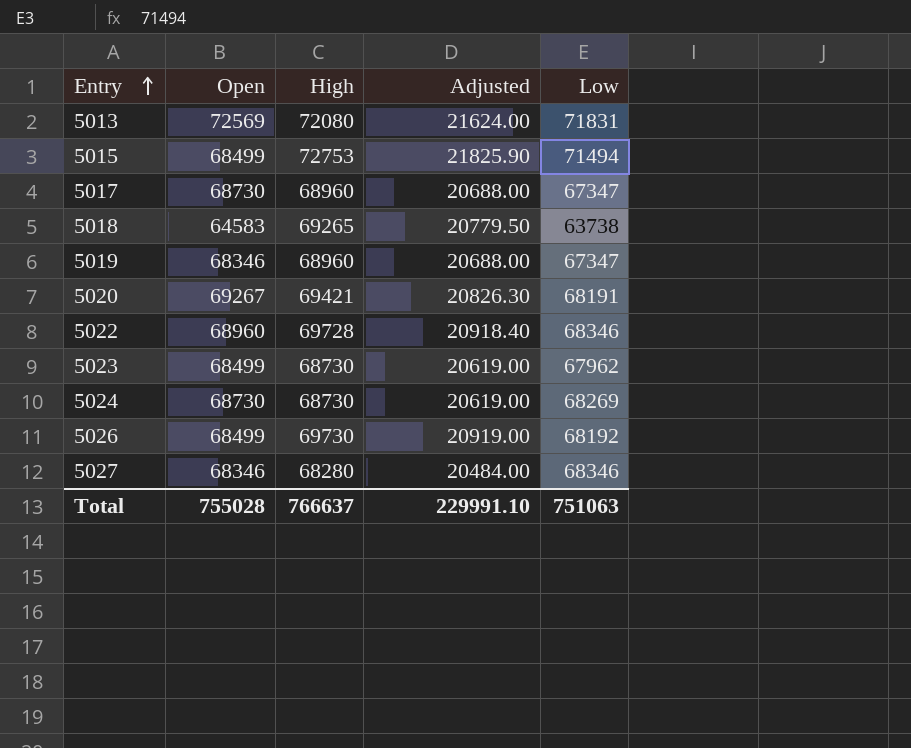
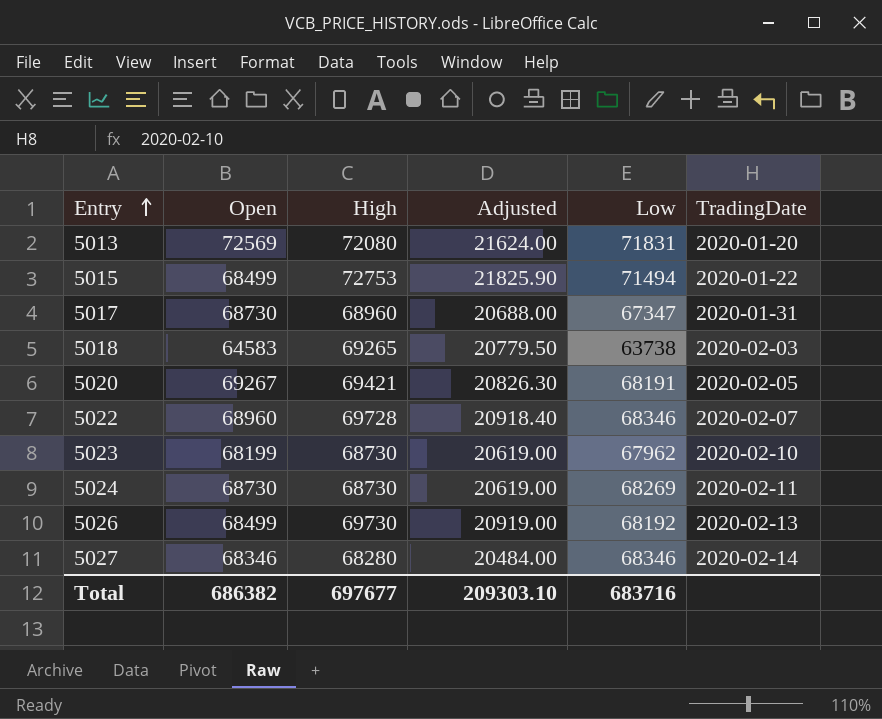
column TradingDate | position: none -> 6
row 5019: 68346 | 68960 | 20688.00 | 67347 -> none
5023 | Open: 68499 -> 68199
Total | Open: 755028 -> 686382
Total | High: 766637 -> 697677
Total | Adjusted: 229991.10 -> 209303.10
Total | Low: 751063 -> 683716

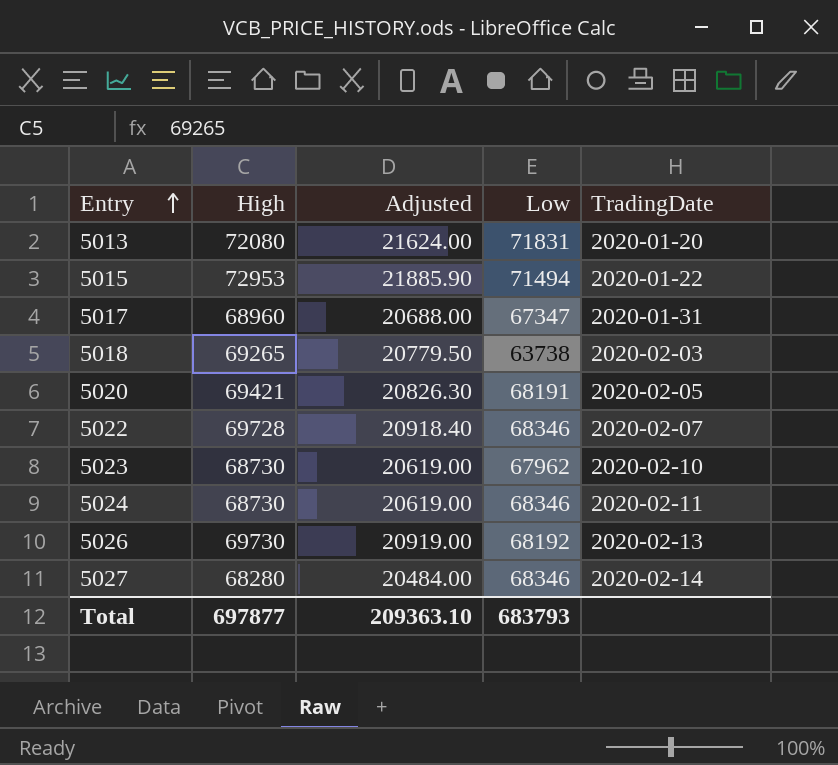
column Open | position: 2 -> none
5015 | High: 72753 -> 72953
5015 | Adjusted: 21825.90 -> 21885.90
5024 | Low: 68269 -> 68346
Total | High: 697677 -> 697877
Total | Adjusted: 209303.10 -> 209363.10
Total | Low: 683716 -> 683793

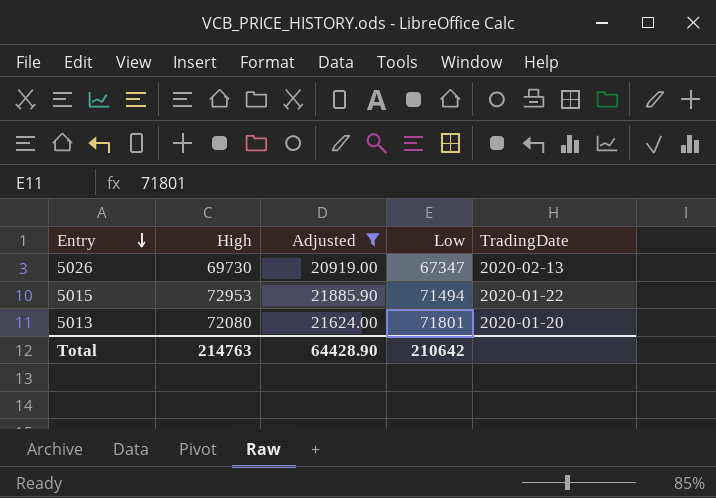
filter: none -> Adjusted >= 20919.00
row order: Entry ascending -> Entry descending
5026 | Low: 68192 -> 67347
5013 | Low: 71831 -> 71801
Total | High: 697877 -> 214763
Total | Adjusted: 209363.10 -> 64428.90
Total | Low: 683793 -> 210642

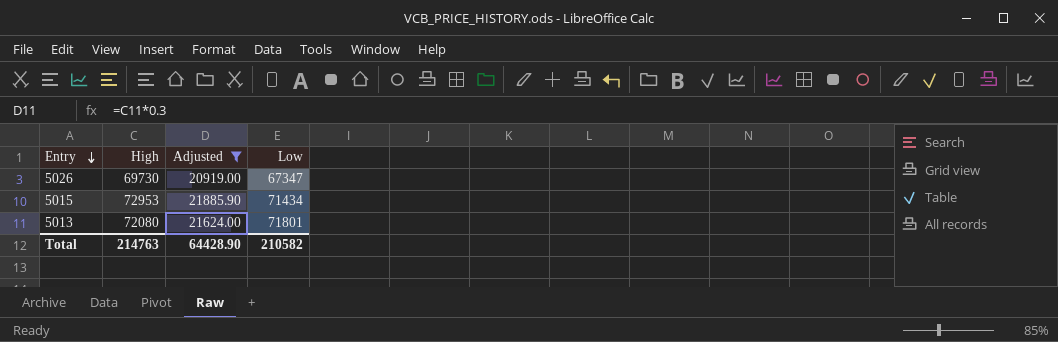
column TradingDate | position: 5 -> none
5015 | Low: 71494 -> 71434
Total | Low: 210642 -> 210582

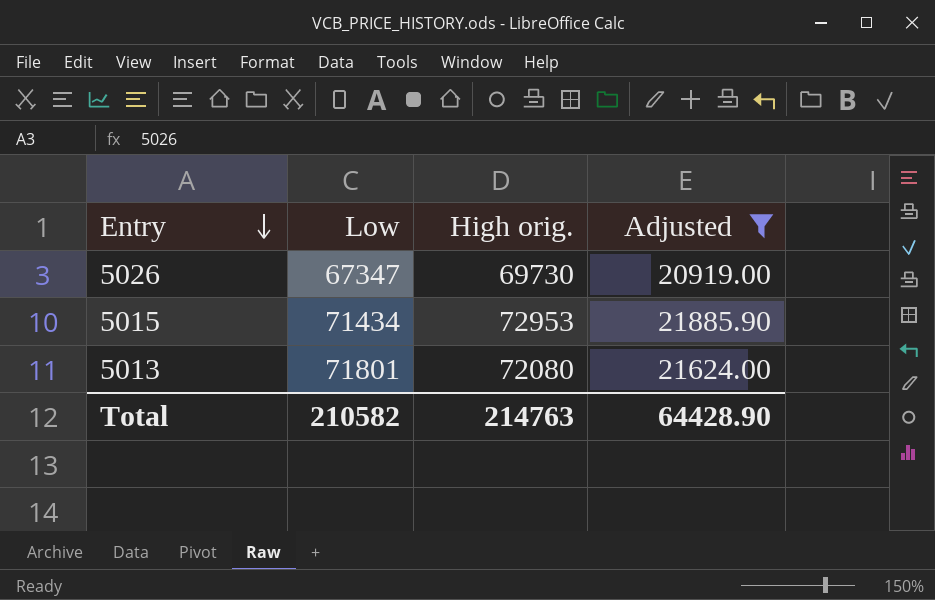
column Low | position: 4 -> 2
column name: High -> High orig.

